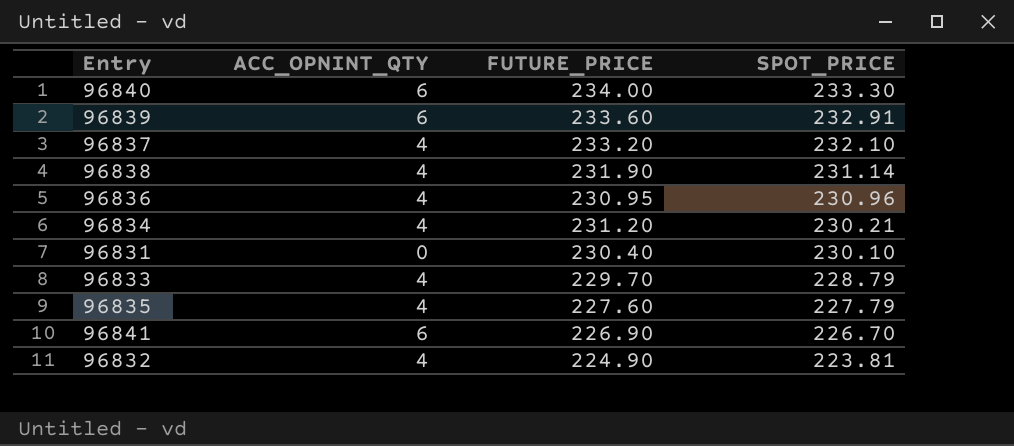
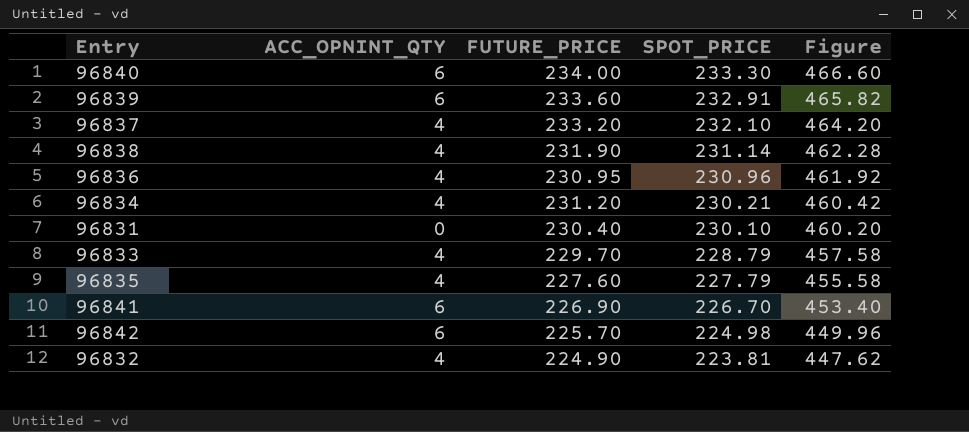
column Figure | formula: none -> [SPOT_PRICE] * 2
row 96842: none -> 6 | 225.70 | 224.98 | 449.96

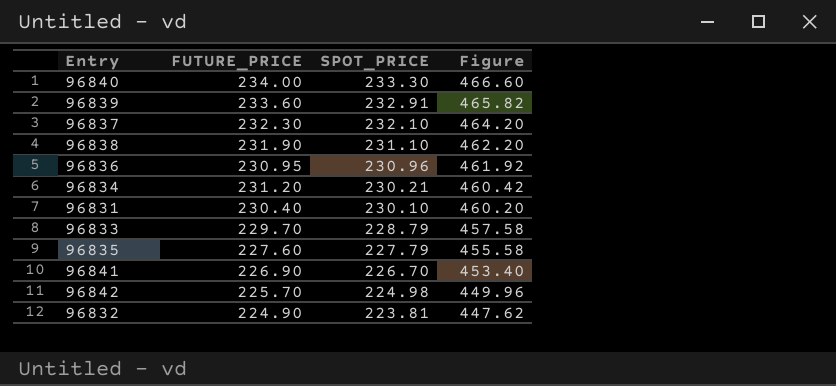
column ACC_OPNINT_QTY | position: 2 -> none
96837 | FUTURE_PRICE: 233.20 -> 232.30
96838 | SPOT_PRICE: 231.14 -> 231.10
96838 | Figure: 462.28 -> 462.20

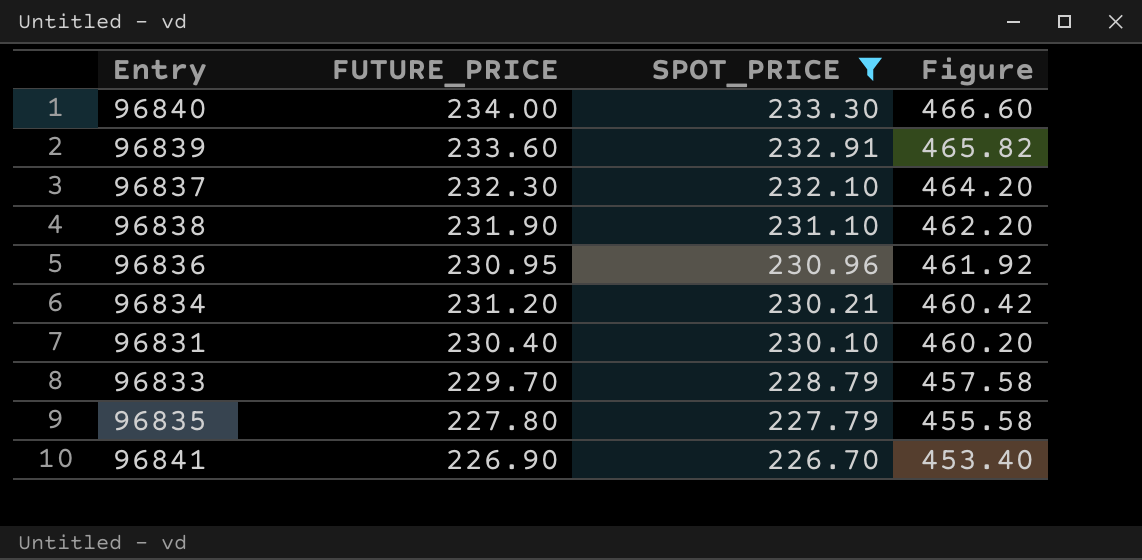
filter: none -> SPOT_PRICE >= 226.70
96835 | FUTURE_PRICE: 227.60 -> 227.80

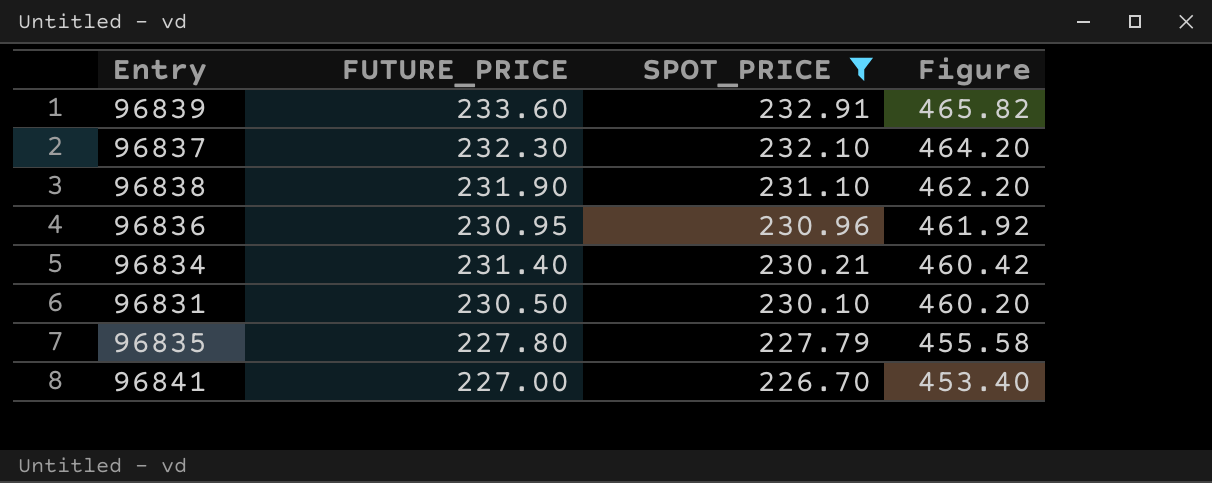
row 96840: 234.00 | 233.30 | 466.60 -> none
row 96833: 229.70 | 228.79 | 457.58 -> none
96834 | FUTURE_PRICE: 231.20 -> 231.40
96831 | FUTURE_PRICE: 230.40 -> 230.50
96841 | FUTURE_PRICE: 226.90 -> 227.00

